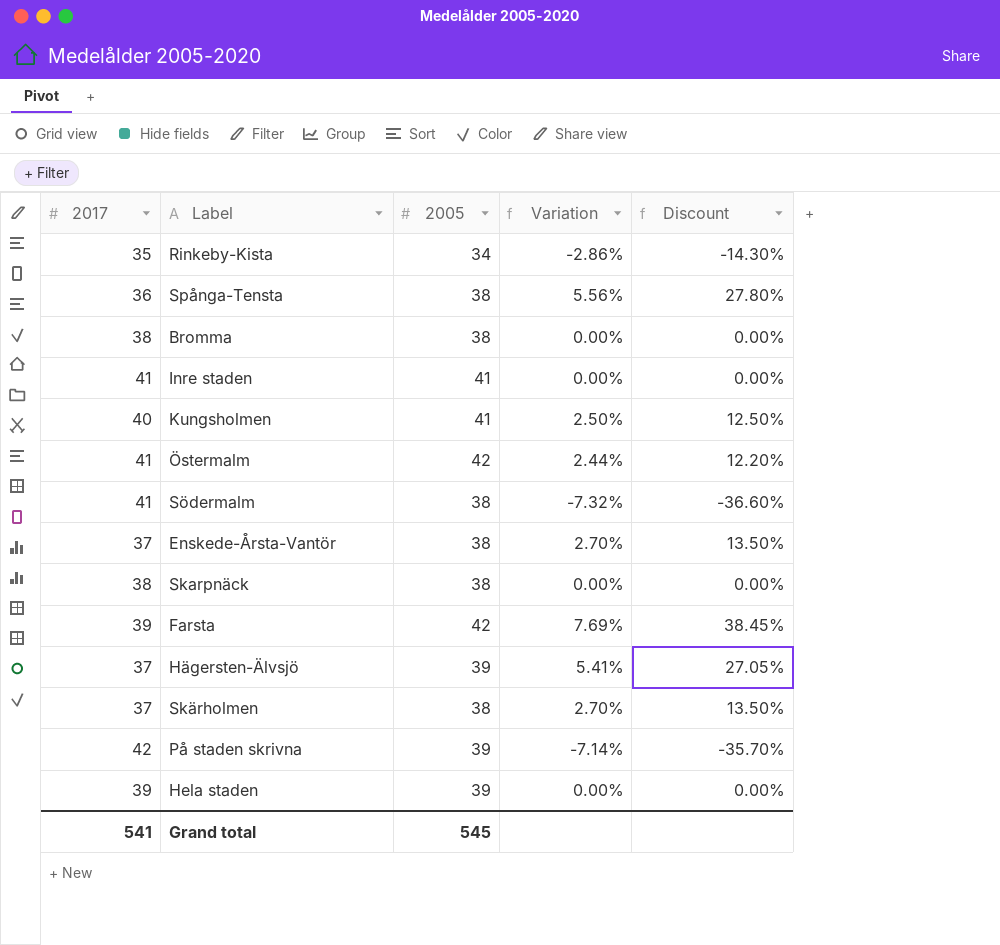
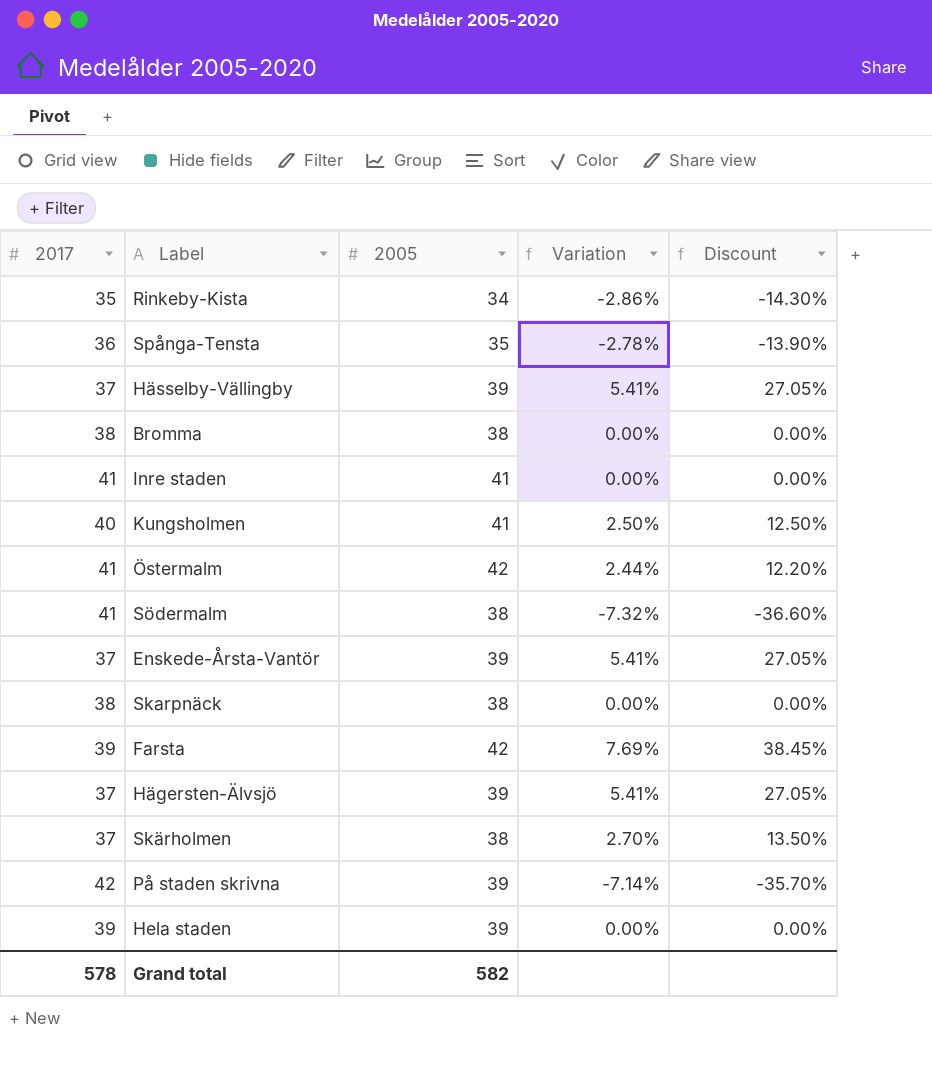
Spånga-Tensta | 2005: 38 -> 35
Spånga-Tensta | Variation: 5.56% -> -2.78%
Spånga-Tensta | Discount: 27.80% -> -13.90%
row Hässelby-Vällingby: none -> 37 | 39 | 5.41% | 27.05%
Enskede-Årsta-Vantör | 2005: 38 -> 39
Enskede-Årsta-Vantör | Variation: 2.70% -> 5.41%
Enskede-Årsta-Vantör | Discount: 13.50% -> 27.05%
Grand total | 2017: 541 -> 578
Grand total | 2005: 545 -> 582

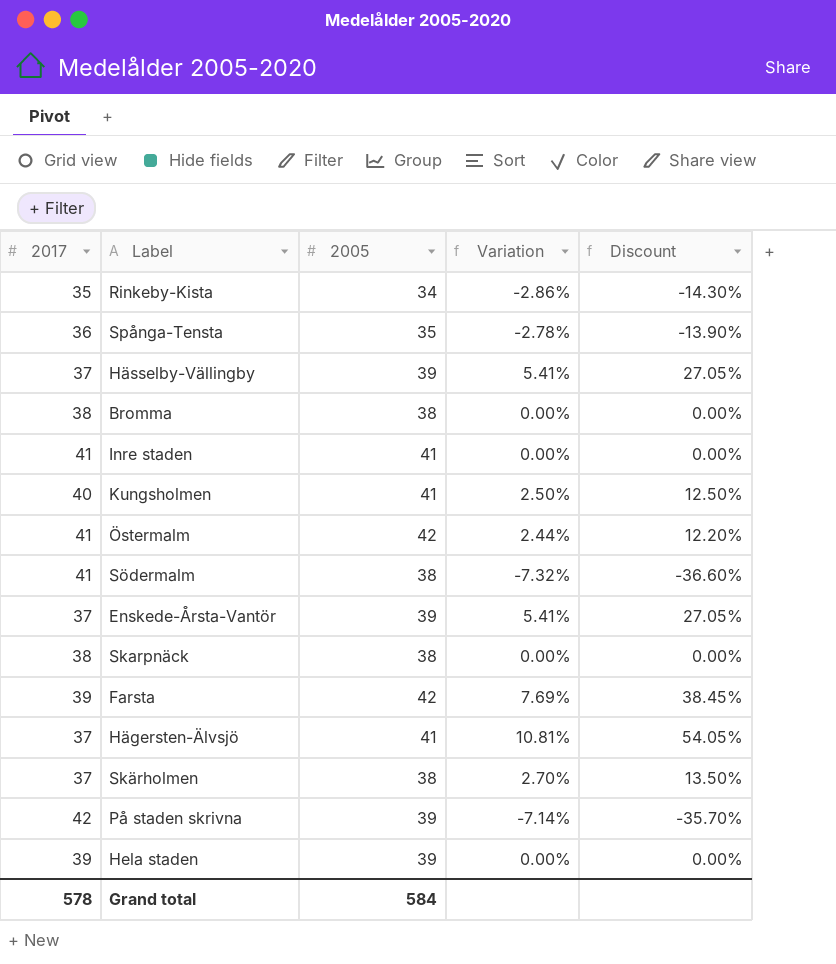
Hägersten-Älvsjö | 2005: 39 -> 41
Hägersten-Älvsjö | Variation: 5.41% -> 10.81%
Hägersten-Älvsjö | Discount: 27.05% -> 54.05%
Grand total | 2005: 582 -> 584

